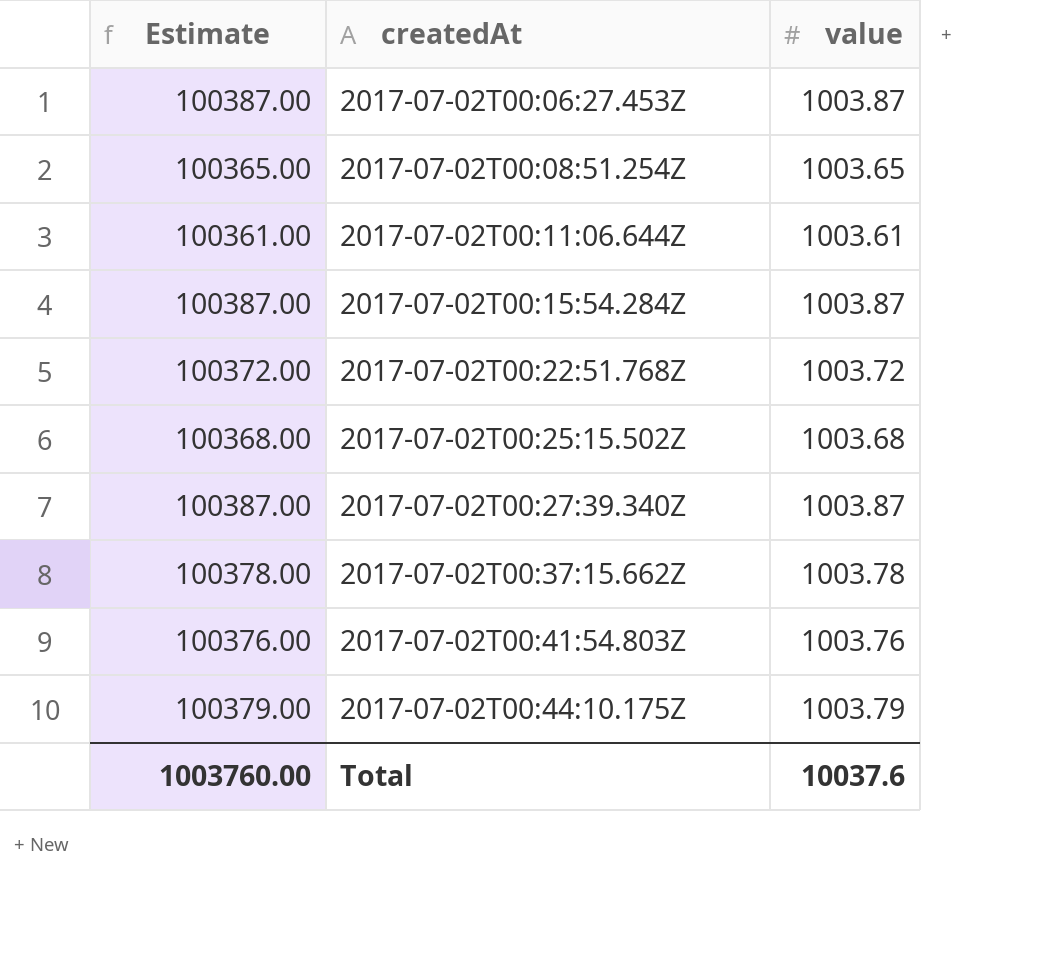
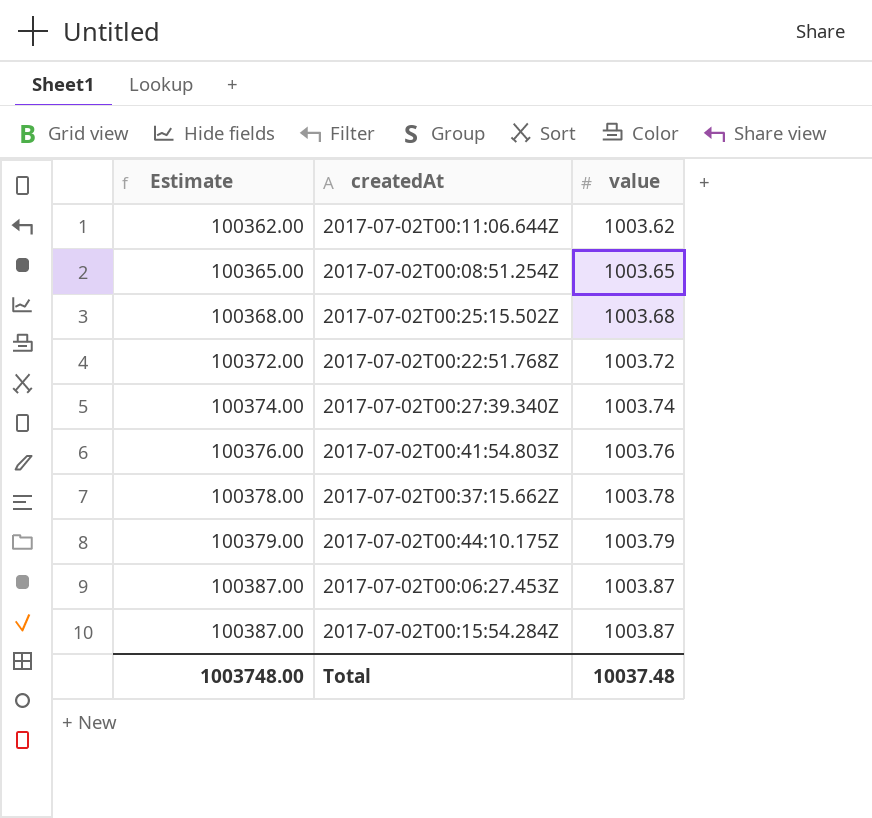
row order: createdAt ascending -> Estimate ascending
2017-07-02T00:11:06.644Z | Estimate: 100361.00 -> 100362.00
2017-07-02T00:11:06.644Z | value: 1003.61 -> 1003.62
2017-07-02T00:27:39.340Z | Estimate: 100387.00 -> 100374.00
2017-07-02T00:27:39.340Z | value: 1003.87 -> 1003.74
Total | Estimate: 1003760.00 -> 1003748.00
Total | value: 10037.6 -> 10037.48

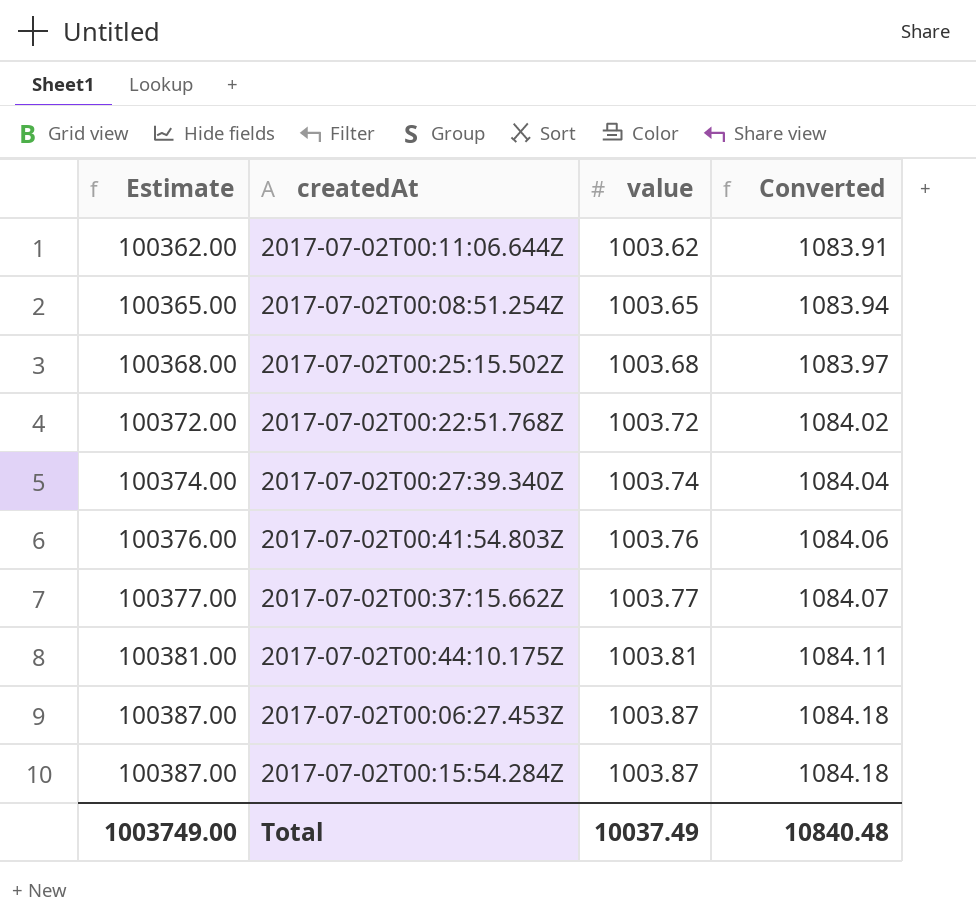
column Converted | formula: none -> [value] * 1.08
2017-07-02T00:37:15.662Z | Estimate: 100378.00 -> 100377.00
2017-07-02T00:37:15.662Z | value: 1003.78 -> 1003.77
2017-07-02T00:44:10.175Z | Estimate: 100379.00 -> 100381.00
2017-07-02T00:44:10.175Z | value: 1003.79 -> 1003.81
Total | Estimate: 1003748.00 -> 1003749.00
Total | value: 10037.48 -> 10037.49

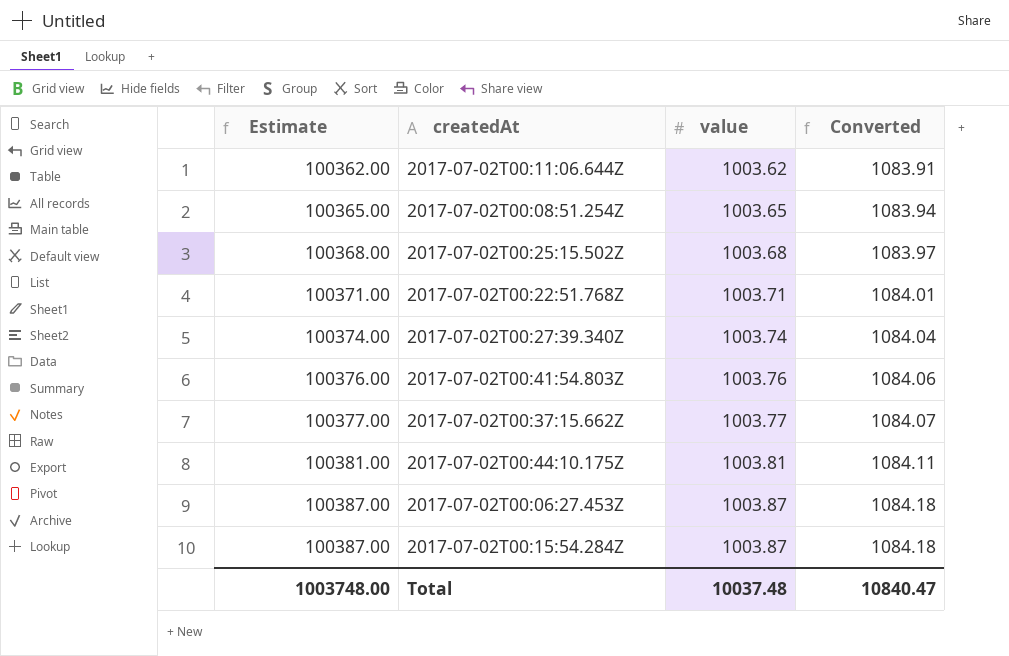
2017-07-02T00:22:51.768Z | Estimate: 100372.00 -> 100371.00
2017-07-02T00:22:51.768Z | value: 1003.72 -> 1003.71
2017-07-02T00:22:51.768Z | Converted: 1084.02 -> 1084.01
Total | Estimate: 1003749.00 -> 1003748.00
Total | value: 10037.49 -> 10037.48
Total | Converted: 10840.48 -> 10840.47

